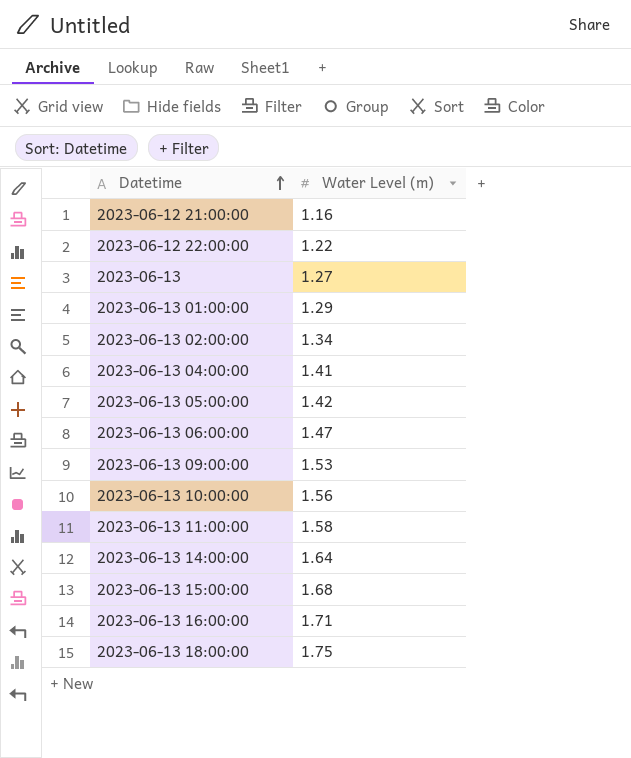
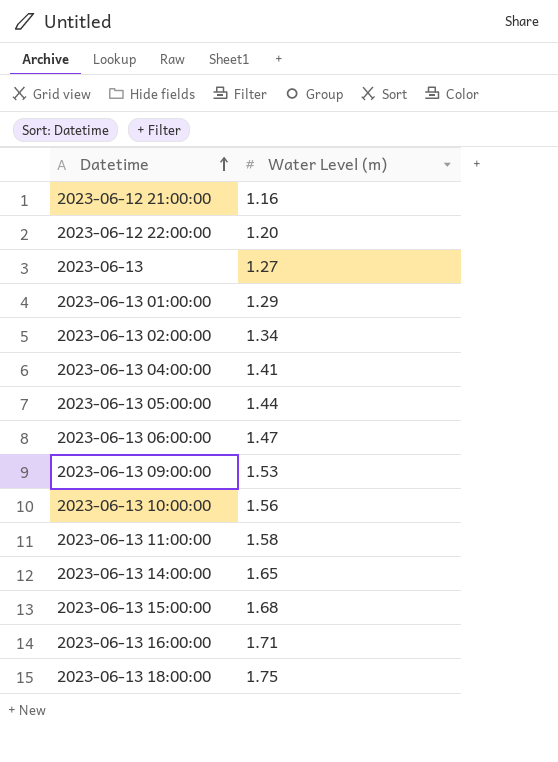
2023-06-12 22:00:00 | Water Level (m): 1.22 -> 1.20
2023-06-13 05:00:00 | Water Level (m): 1.42 -> 1.44
2023-06-13 14:00:00 | Water Level (m): 1.64 -> 1.65

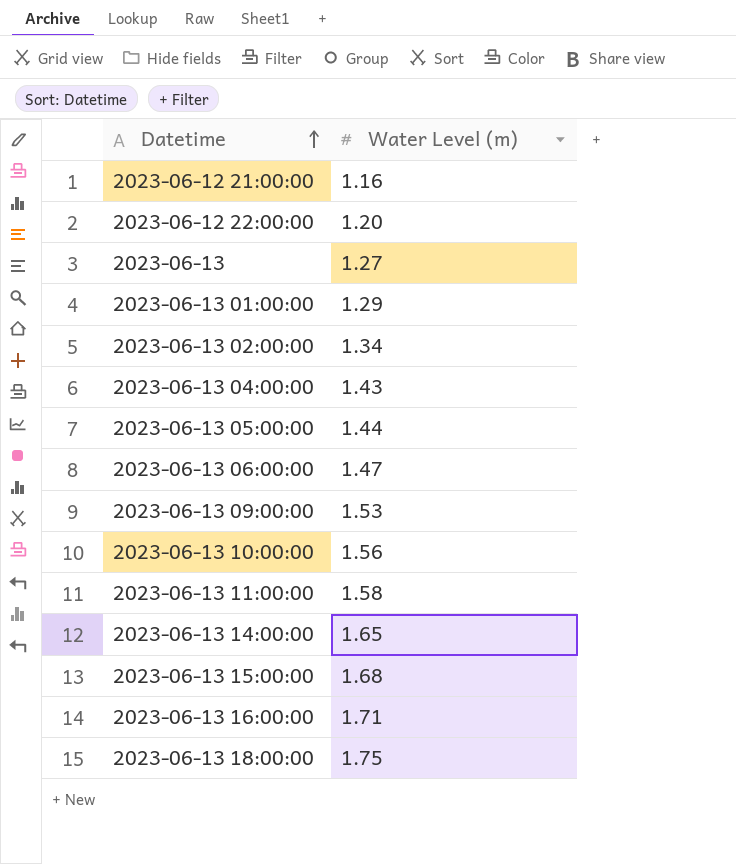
2023-06-13 04:00:00 | Water Level (m): 1.41 -> 1.43

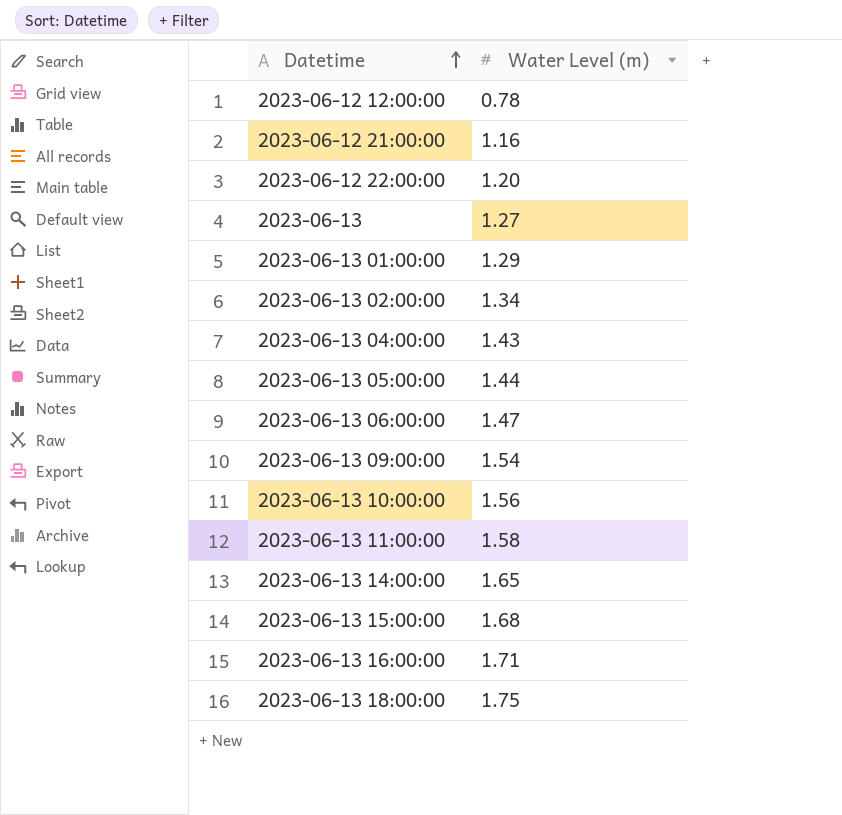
row 2023-06-12 12:00:00: none -> 0.78
2023-06-13 09:00:00 | Water Level (m): 1.53 -> 1.54

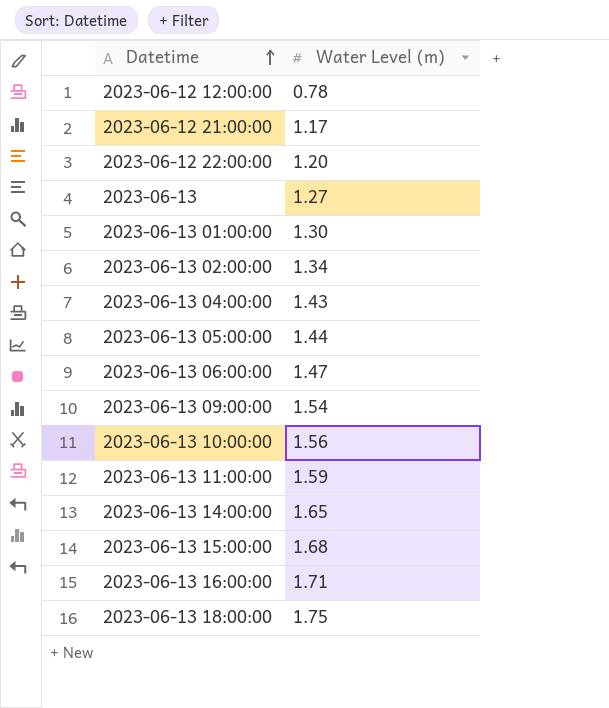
2023-06-12 21:00:00 | Water Level (m): 1.16 -> 1.17
2023-06-13 01:00:00 | Water Level (m): 1.29 -> 1.30
2023-06-13 11:00:00 | Water Level (m): 1.58 -> 1.59

